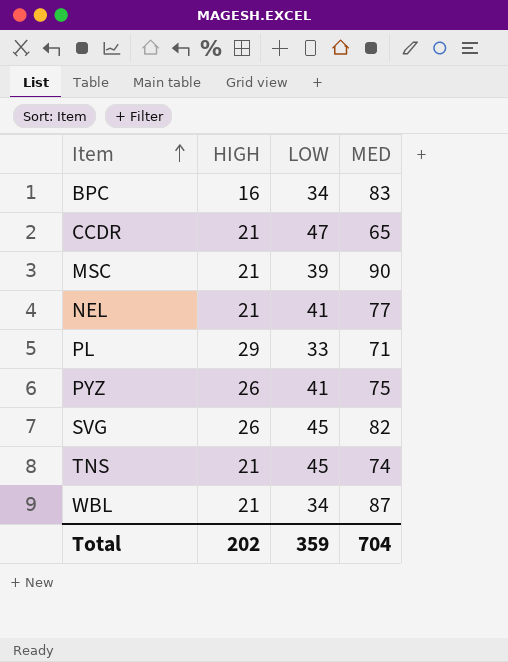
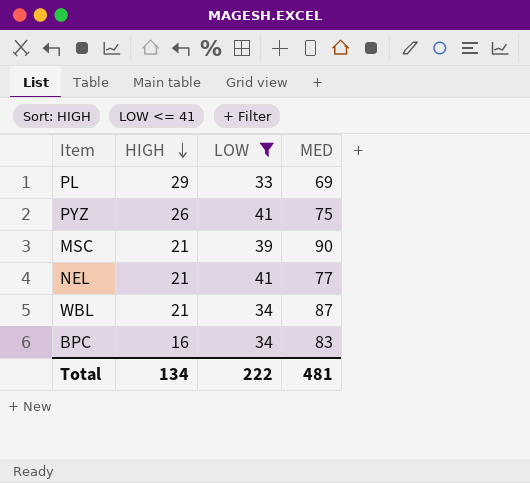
filter: none -> LOW <= 41
row order: Item ascending -> HIGH descending
PL | MED: 71 -> 69
Total | HIGH: 202 -> 134
Total | LOW: 359 -> 222
Total | MED: 704 -> 481

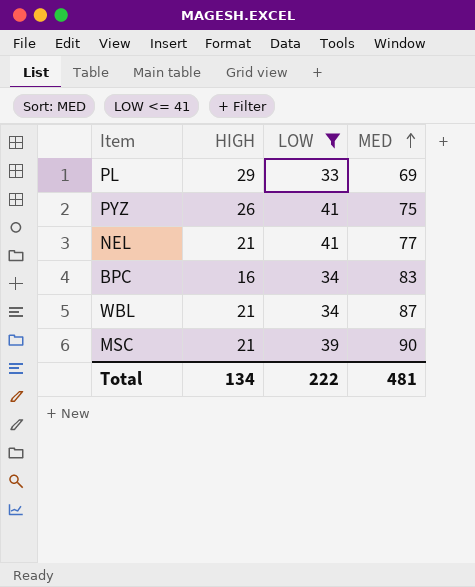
row order: HIGH descending -> MED ascending

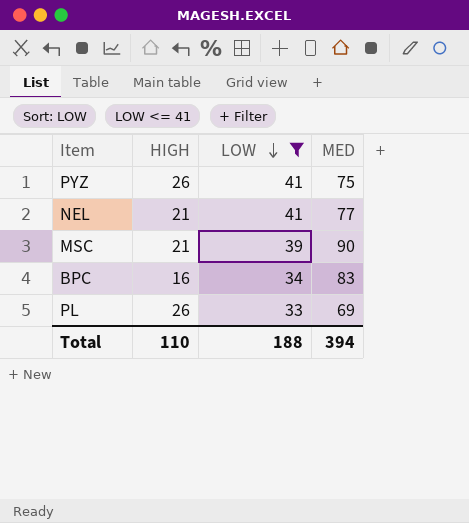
row order: MED ascending -> LOW descending
row WBL: 21 | 34 | 87 -> none
PL | HIGH: 29 -> 26
Total | HIGH: 134 -> 110
Total | LOW: 222 -> 188
Total | MED: 481 -> 394

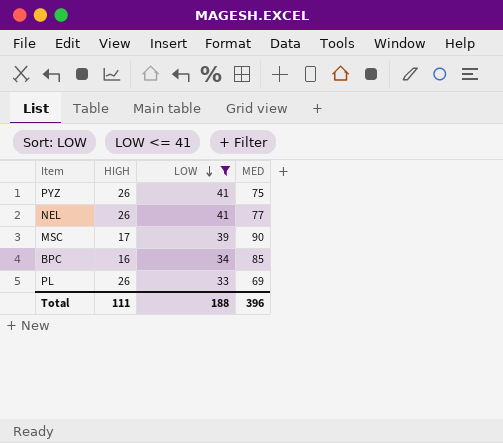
NEL | HIGH: 21 -> 26
MSC | HIGH: 21 -> 17
BPC | MED: 83 -> 85
Total | HIGH: 110 -> 111
Total | MED: 394 -> 396

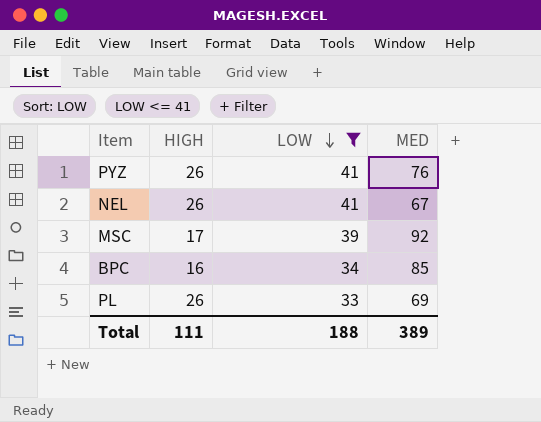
PYZ | MED: 75 -> 76
NEL | MED: 77 -> 67
MSC | MED: 90 -> 92
Total | MED: 396 -> 389

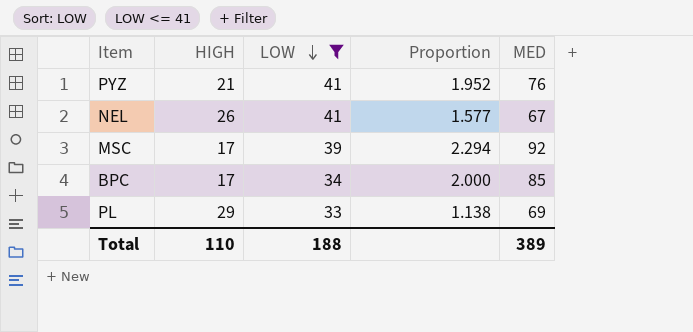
column Proportion | formula: none -> [LOW] / [HIGH]
PYZ | HIGH: 26 -> 21
BPC | HIGH: 16 -> 17
PL | HIGH: 26 -> 29
Total | HIGH: 111 -> 110

